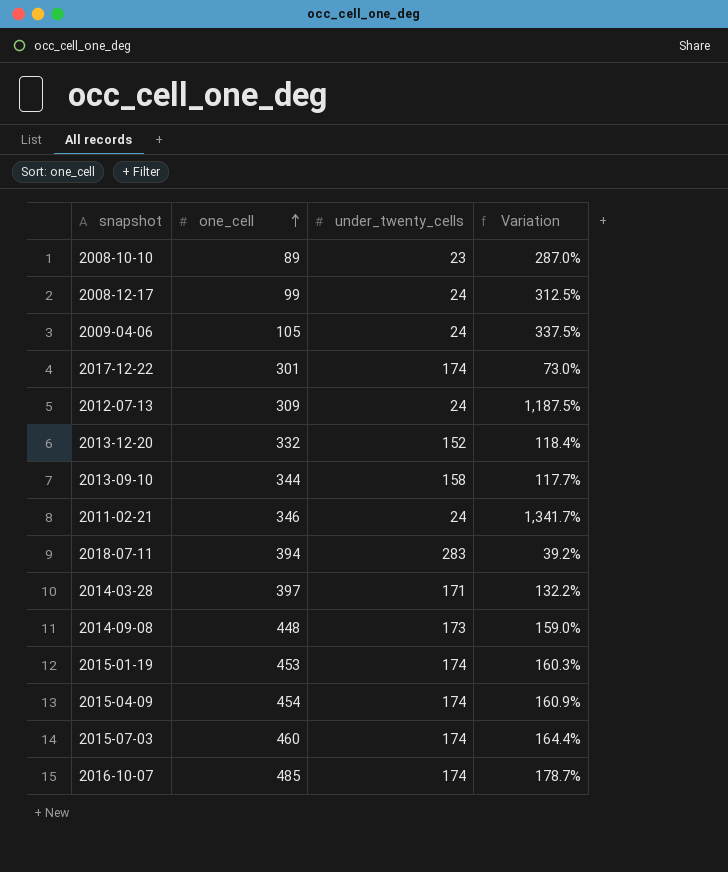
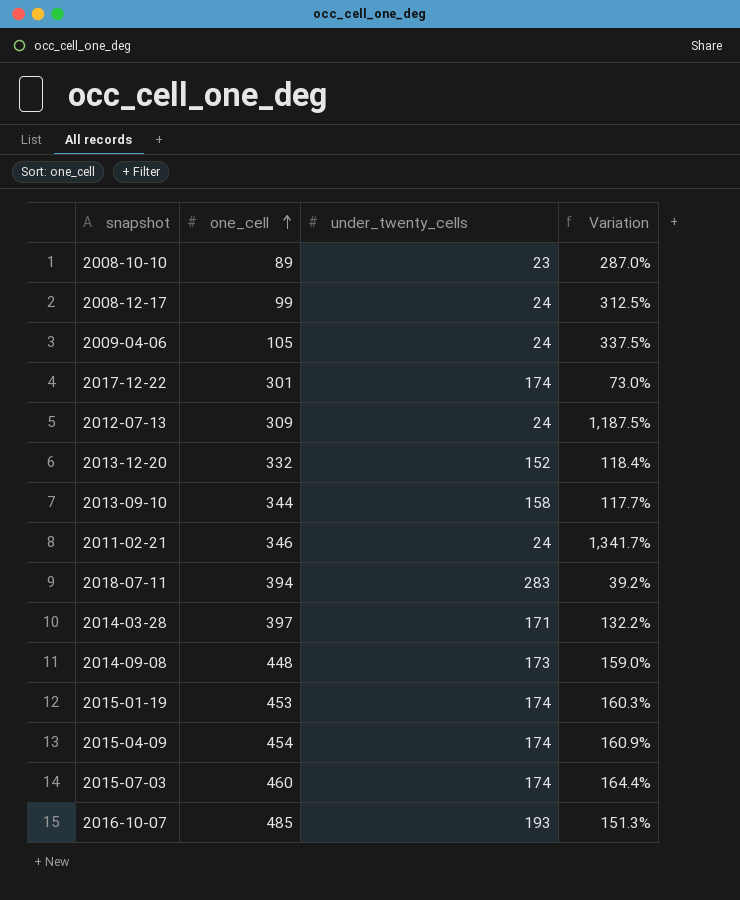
2016-10-07 | under_twenty_cells: 174 -> 193
2016-10-07 | Variation: 178.7% -> 151.3%

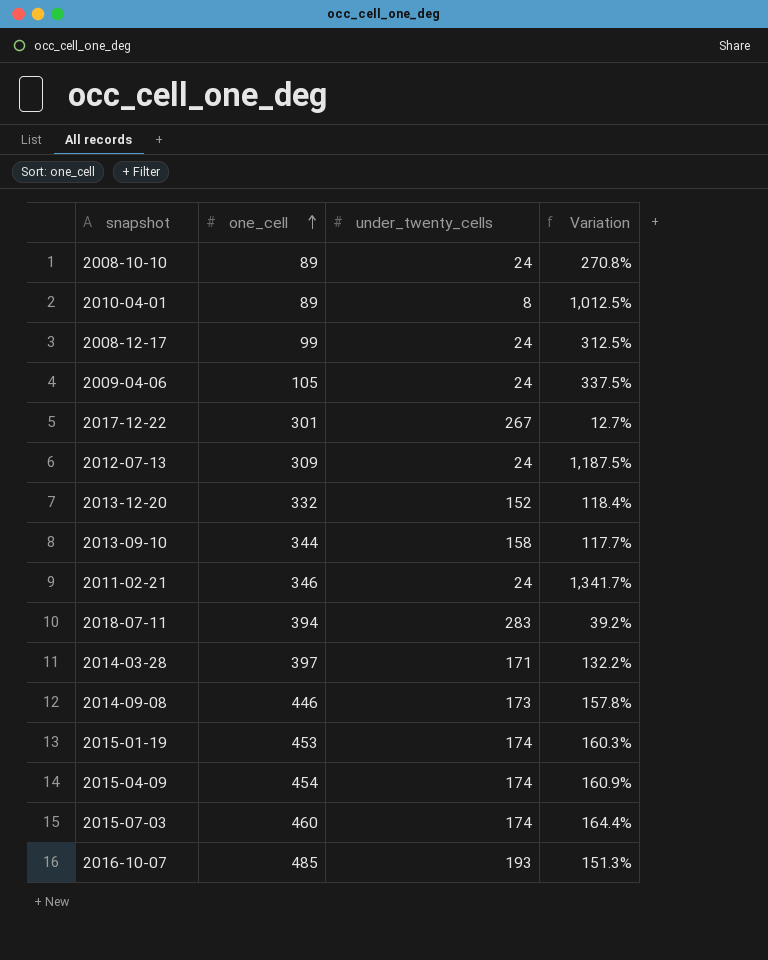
2008-10-10 | under_twenty_cells: 23 -> 24
2008-10-10 | Variation: 287.0% -> 270.8%
row 2010-04-01: none -> 89 | 8 | 1,012.5%
2017-12-22 | under_twenty_cells: 174 -> 267
2017-12-22 | Variation: 73.0% -> 12.7%
2014-09-08 | one_cell: 448 -> 446
2014-09-08 | Variation: 159.0% -> 157.8%

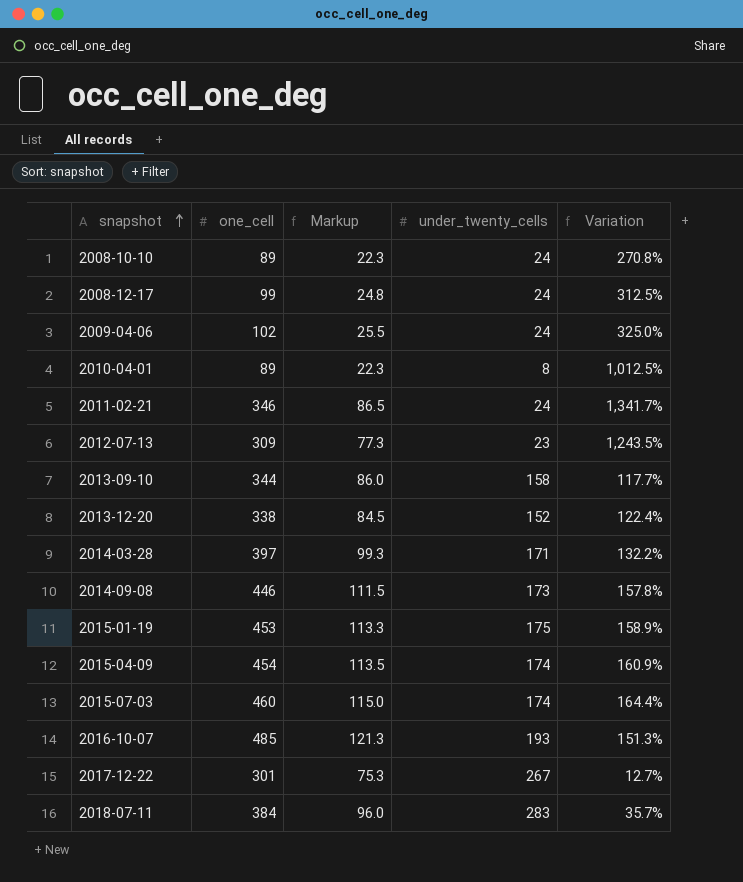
row order: one_cell ascending -> snapshot ascending
column Markup | formula: none -> [one_cell] * 0.25
2009-04-06 | one_cell: 105 -> 102
2009-04-06 | Variation: 337.5% -> 325.0%
2012-07-13 | under_twenty_cells: 24 -> 23
2012-07-13 | Variation: 1,187.5% -> 1,243.5%
2013-12-20 | one_cell: 332 -> 338
2013-12-20 | Variation: 118.4% -> 122.4%
2015-01-19 | under_twenty_cells: 174 -> 175
2015-01-19 | Variation: 160.3% -> 158.9%
2018-07-11 | one_cell: 394 -> 384
2018-07-11 | Variation: 39.2% -> 35.7%

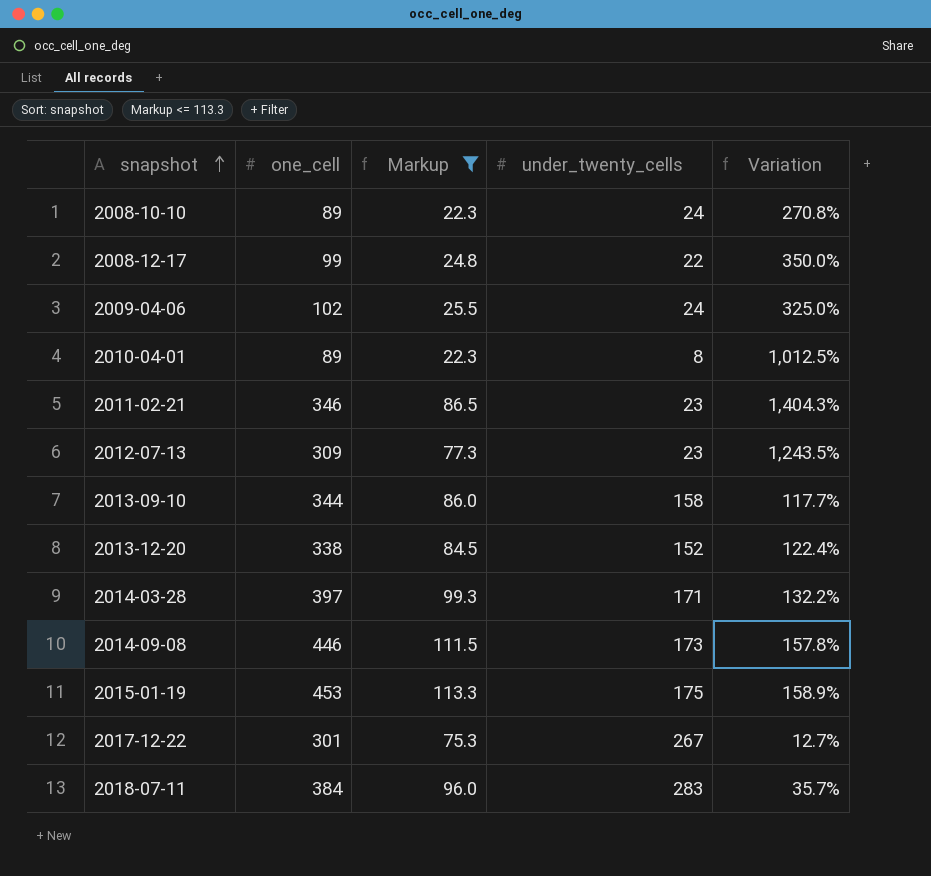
filter: none -> Markup <= 113.3
2008-12-17 | under_twenty_cells: 24 -> 22
2008-12-17 | Variation: 312.5% -> 350.0%
2011-02-21 | under_twenty_cells: 24 -> 23
2011-02-21 | Variation: 1,341.7% -> 1,404.3%

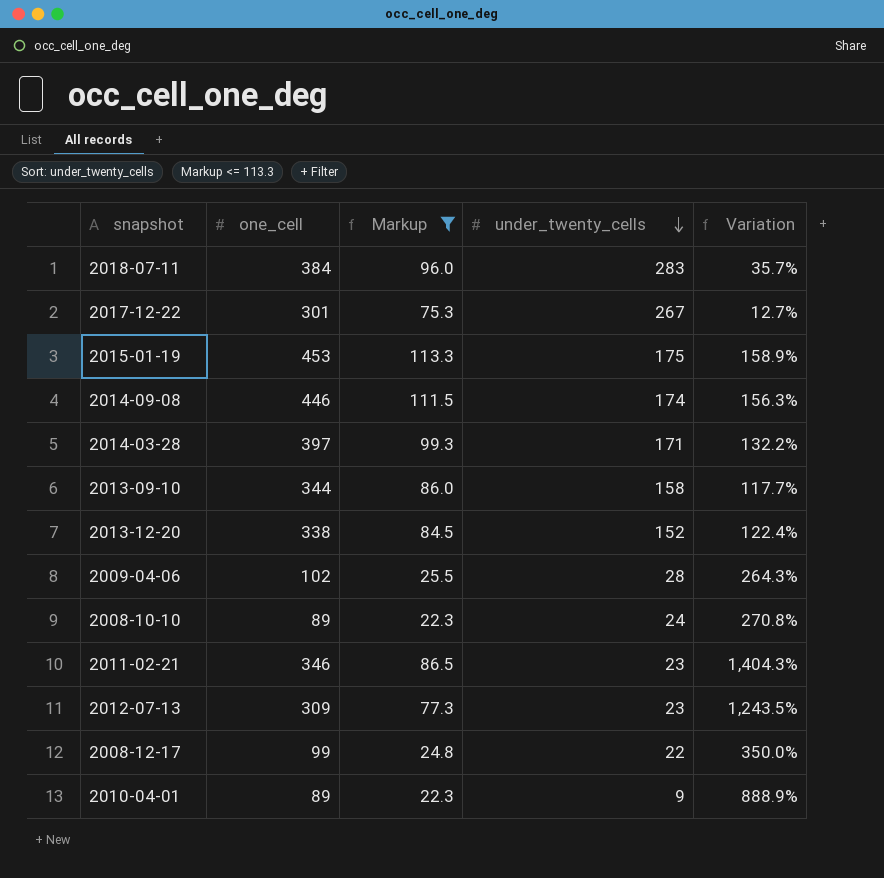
row order: snapshot ascending -> under_twenty_cells descending
2014-09-08 | under_twenty_cells: 173 -> 174
2014-09-08 | Variation: 157.8% -> 156.3%
2009-04-06 | under_twenty_cells: 24 -> 28
2009-04-06 | Variation: 325.0% -> 264.3%
2010-04-01 | under_twenty_cells: 8 -> 9
2010-04-01 | Variation: 1,012.5% -> 888.9%

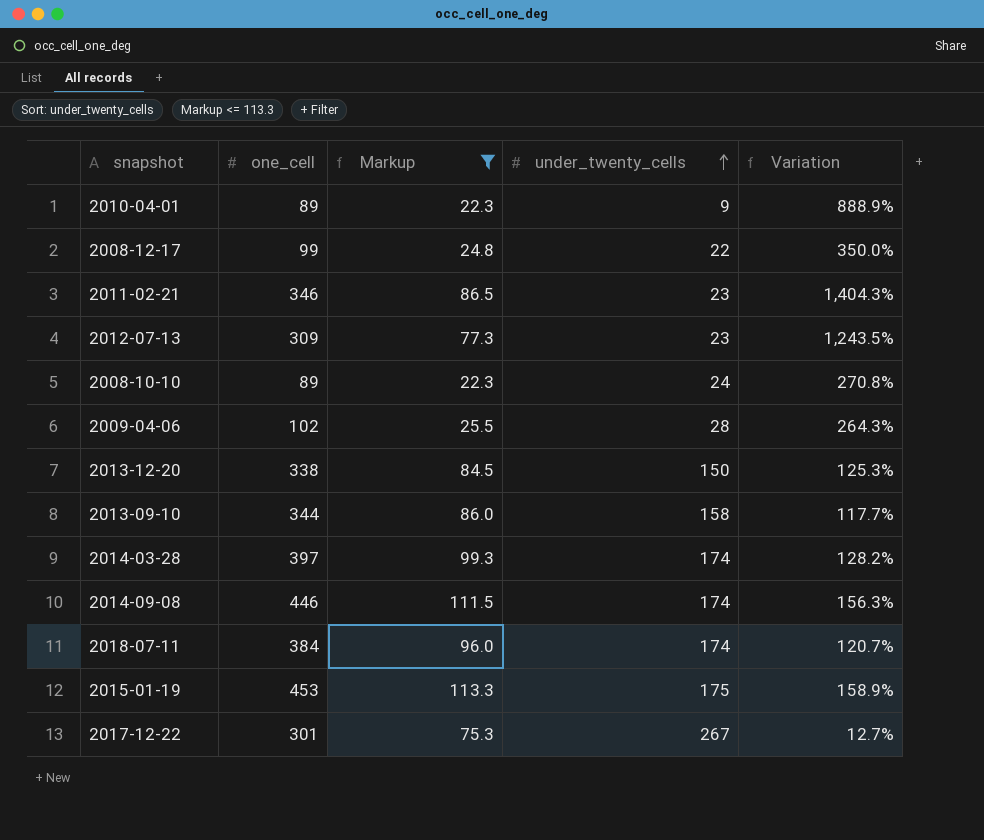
row order: under_twenty_cells descending -> under_twenty_cells ascending
2013-12-20 | under_twenty_cells: 152 -> 150
2013-12-20 | Variation: 122.4% -> 125.3%
2014-03-28 | under_twenty_cells: 171 -> 174
2014-03-28 | Variation: 132.2% -> 128.2%
2018-07-11 | under_twenty_cells: 283 -> 174
2018-07-11 | Variation: 35.7% -> 120.7%

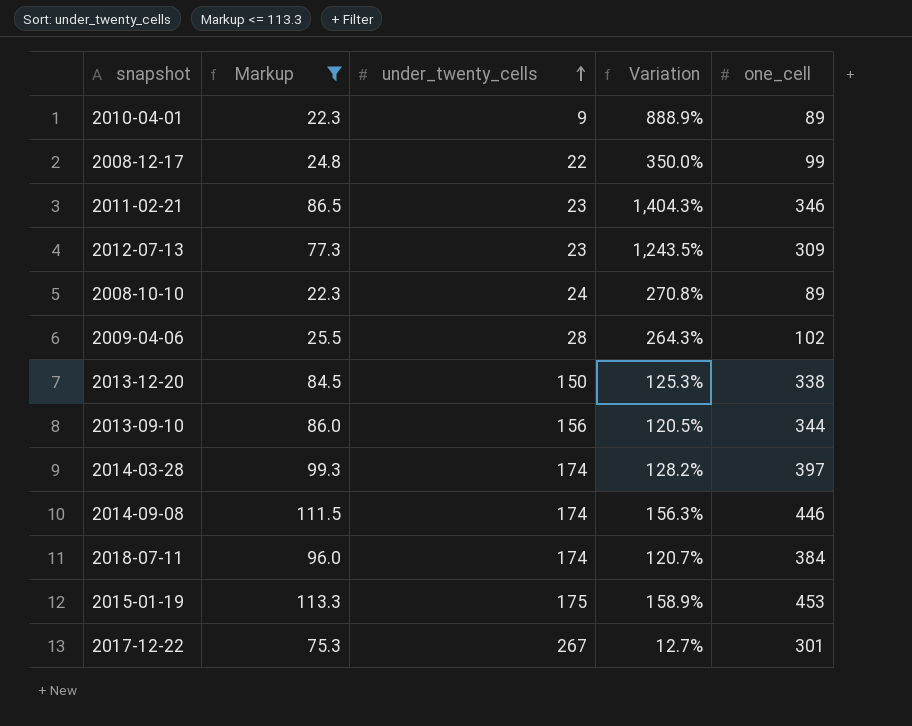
column one_cell | position: 2 -> 5
2013-09-10 | under_twenty_cells: 158 -> 156
2013-09-10 | Variation: 117.7% -> 120.5%

